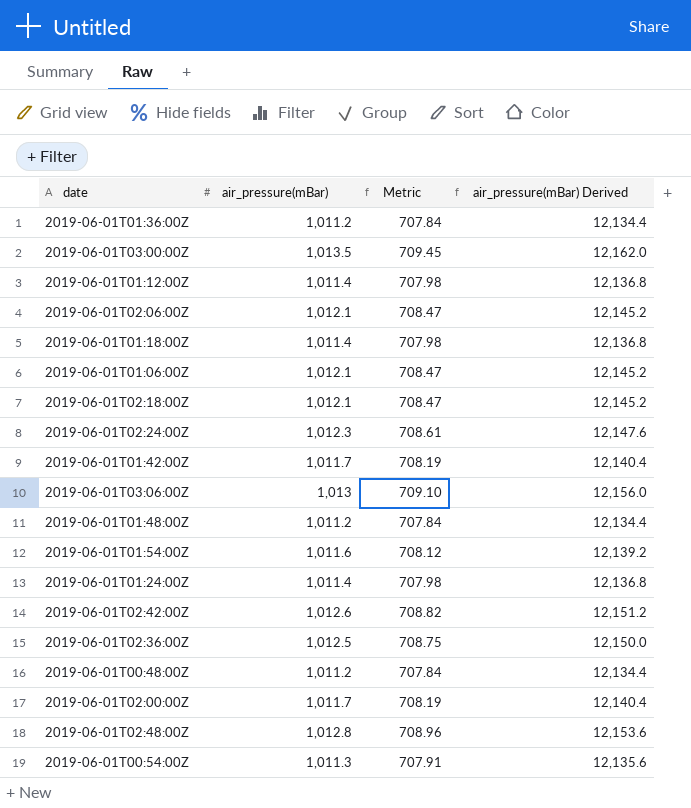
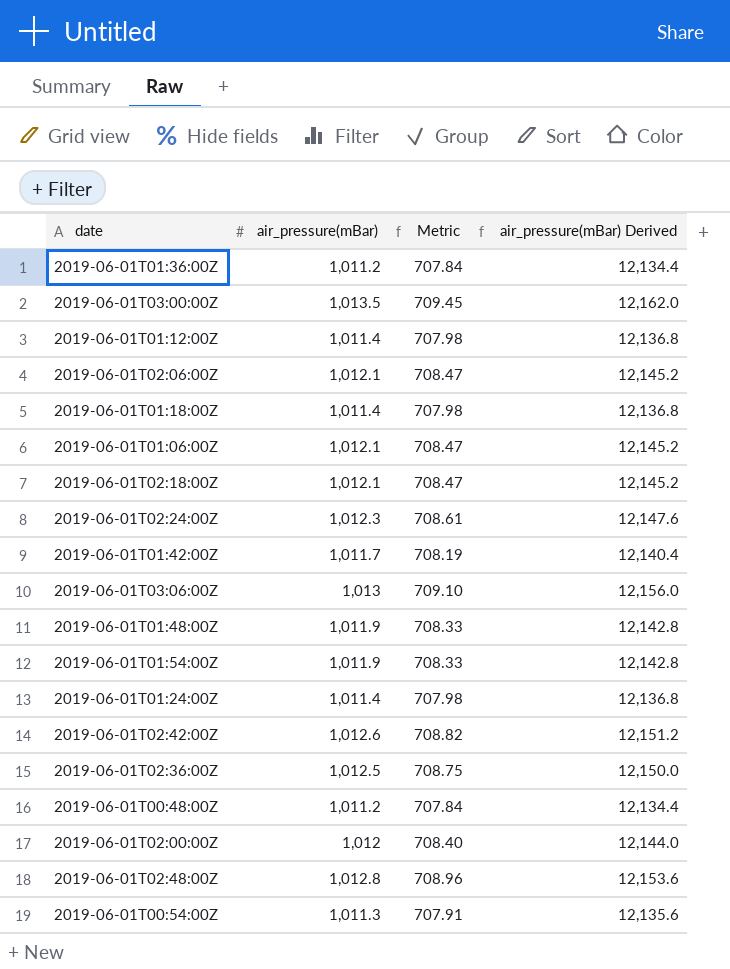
2019-06-01T01:48:00Z | air_pressure(mBar): 1,011.2 -> 1,011.9
2019-06-01T01:48:00Z | Metric: 707.84 -> 708.33
2019-06-01T01:48:00Z | air_pressure(mBar) Derived: 12,134.4 -> 12,142.8
2019-06-01T01:54:00Z | air_pressure(mBar): 1,011.6 -> 1,011.9
2019-06-01T01:54:00Z | Metric: 708.12 -> 708.33
2019-06-01T01:54:00Z | air_pressure(mBar) Derived: 12,139.2 -> 12,142.8
2019-06-01T02:00:00Z | air_pressure(mBar): 1,011.7 -> 1,012
2019-06-01T02:00:00Z | Metric: 708.19 -> 708.40
2019-06-01T02:00:00Z | air_pressure(mBar) Derived: 12,140.4 -> 12,144.0

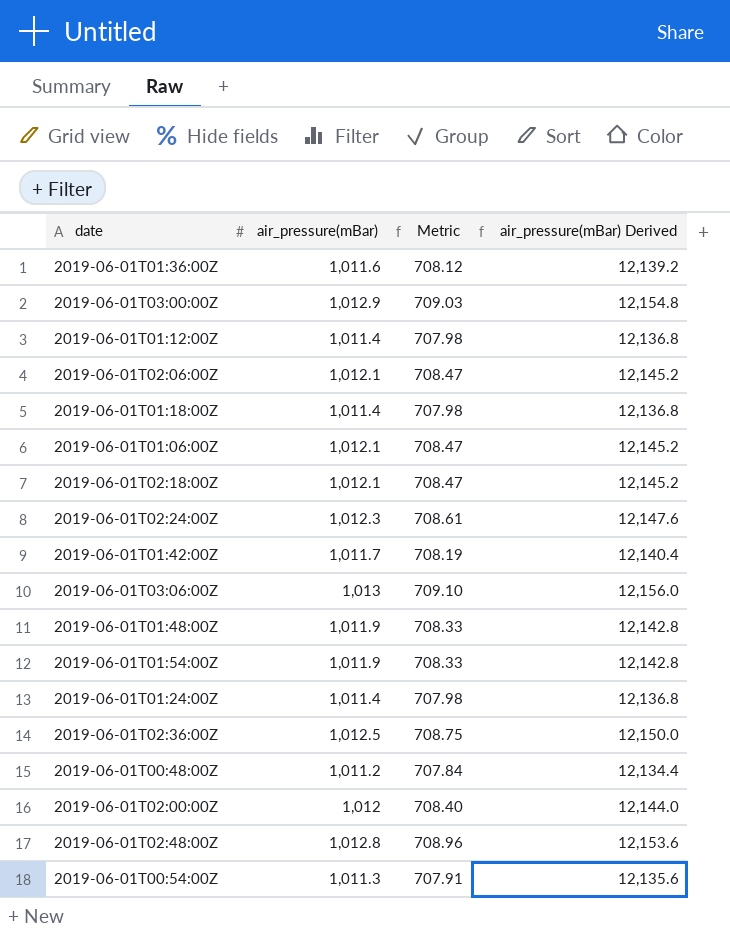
row 2019-06-01T02:42:00Z: 1,012.6 | 708.82 | 12,151.2 -> none
2019-06-01T01:36:00Z | air_pressure(mBar): 1,011.2 -> 1,011.6
2019-06-01T01:36:00Z | Metric: 707.84 -> 708.12
2019-06-01T01:36:00Z | air_pressure(mBar) Derived: 12,134.4 -> 12,139.2
2019-06-01T03:00:00Z | air_pressure(mBar): 1,013.5 -> 1,012.9
2019-06-01T03:00:00Z | Metric: 709.45 -> 709.03
2019-06-01T03:00:00Z | air_pressure(mBar) Derived: 12,162.0 -> 12,154.8

